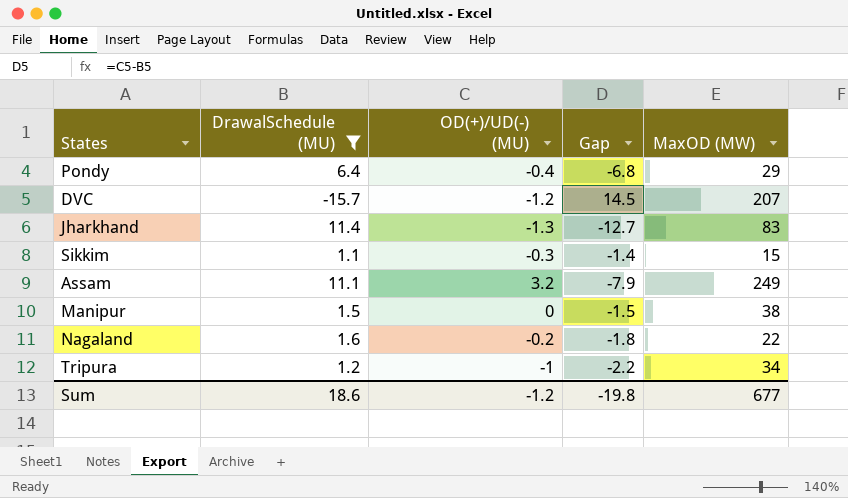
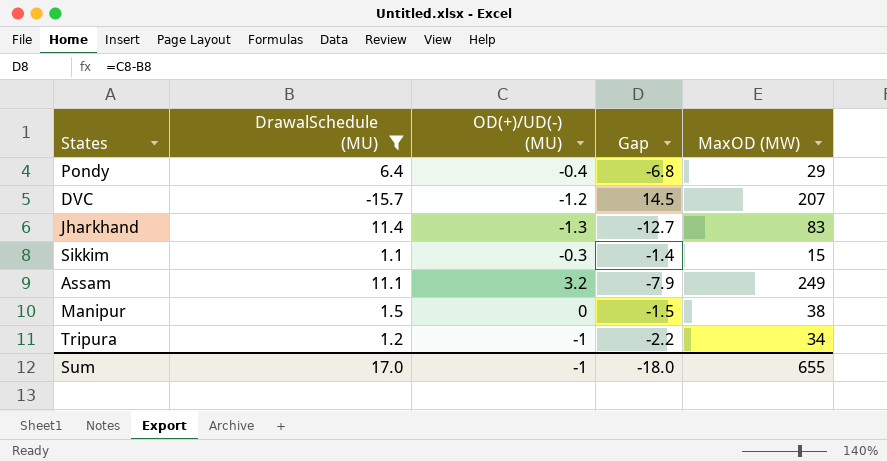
row Nagaland: 1.6 | -0.2 | -1.8 | 22 -> none
Sum | DrawalSchedule (MU): 18.6 -> 17.0
Sum | OD(+)/UD(-) (MU): -1.2 -> -1
Sum | Gap: -19.8 -> -18.0
Sum | MaxOD (MW): 677 -> 655

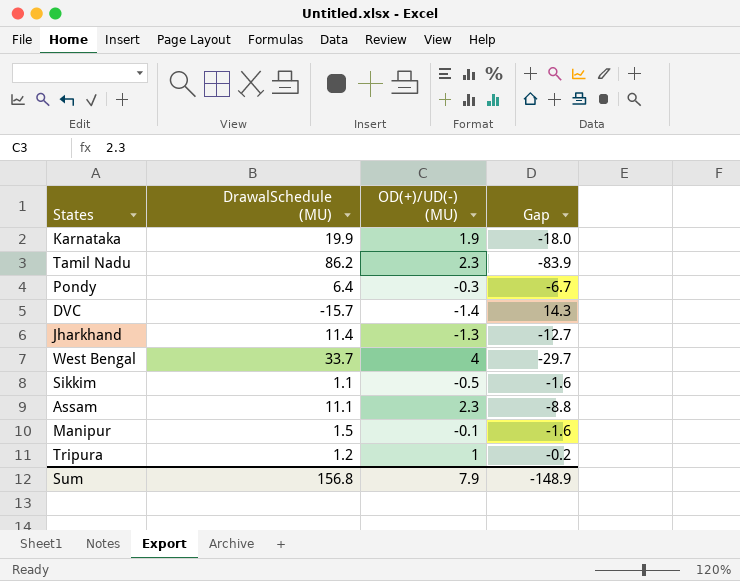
filter: DrawalSchedule (MU) <= 11.4 -> none
column MaxOD (MW) | position: 5 -> none
Pondy | OD(+)/UD(-) (MU): -0.4 -> -0.3
Pondy | Gap: -6.8 -> -6.7
DVC | OD(+)/UD(-) (MU): -1.2 -> -1.4
DVC | Gap: 14.5 -> 14.3
Sikkim | OD(+)/UD(-) (MU): -0.3 -> -0.5
Sikkim | Gap: -1.4 -> -1.6
Assam | OD(+)/UD(-) (MU): 3.2 -> 2.3
Assam | Gap: -7.9 -> -8.8
Manipur | OD(+)/UD(-) (MU): 0 -> -0.1
Manipur | Gap: -1.5 -> -1.6
Tripura | OD(+)/UD(-) (MU): -1 -> 1
Tripura | Gap: -2.2 -> -0.2
Sum | DrawalSchedule (MU): 17.0 -> 156.8
Sum | OD(+)/UD(-) (MU): -1 -> 7.9
Sum | Gap: -18.0 -> -148.9

